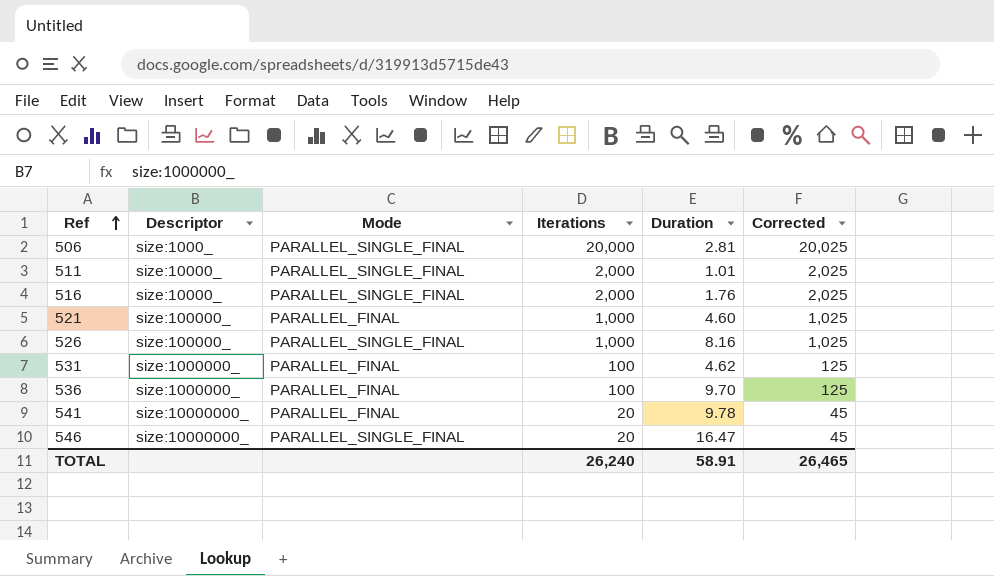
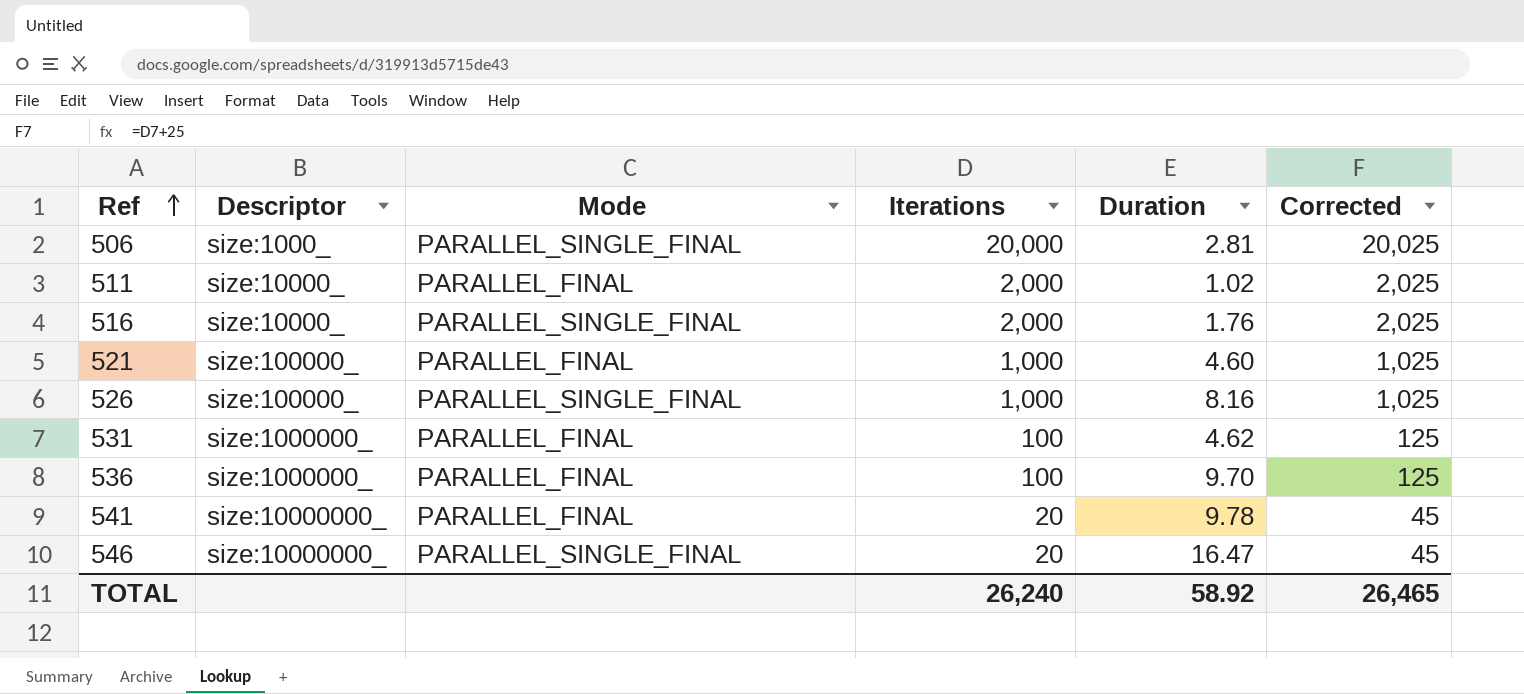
511 | Mode: PARALLEL_SINGLE_FINAL -> PARALLEL_FINAL
511 | Duration: 1.01 -> 1.02
TOTAL | Duration: 58.91 -> 58.92

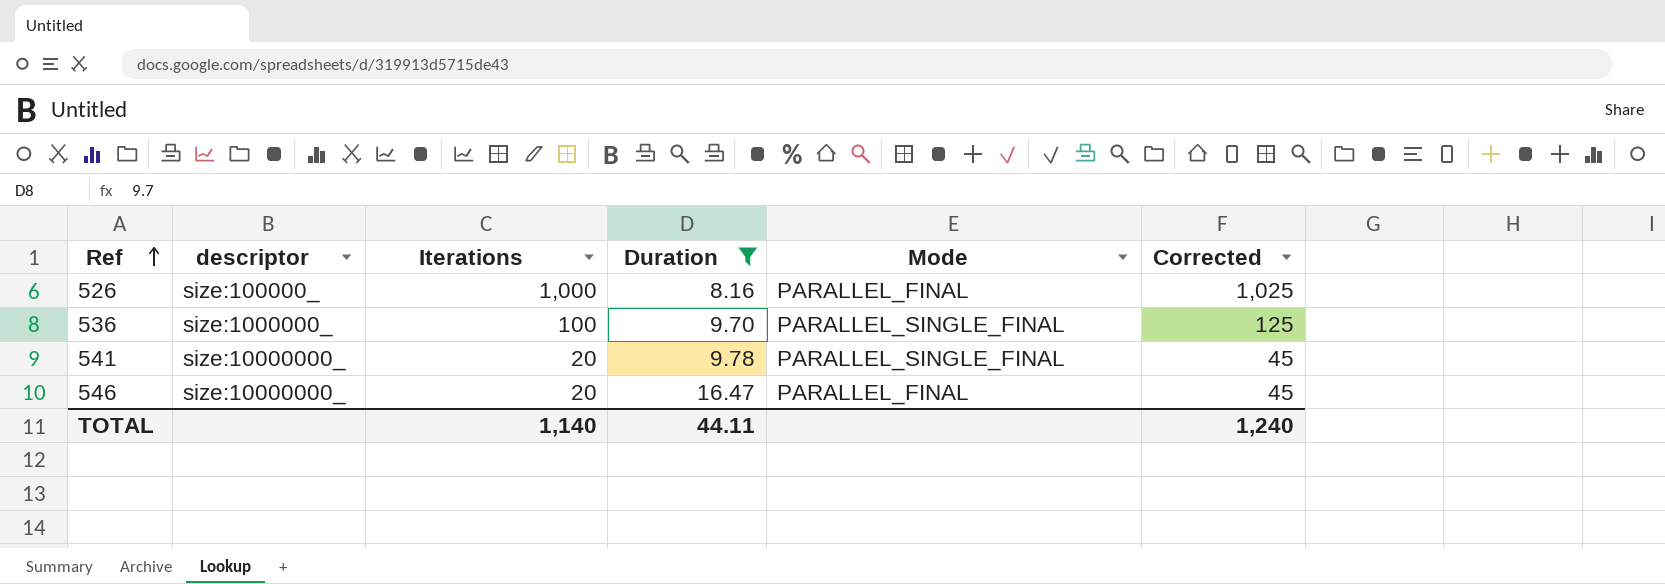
filter: none -> Duration >= 8.16
column name: Descriptor -> descriptor
column Mode | position: 3 -> 5
526 | Mode: PARALLEL_SINGLE_FINAL -> PARALLEL_FINAL
536 | Mode: PARALLEL_FINAL -> PARALLEL_SINGLE_FINAL
541 | Mode: PARALLEL_FINAL -> PARALLEL_SINGLE_FINAL
546 | Mode: PARALLEL_SINGLE_FINAL -> PARALLEL_FINAL
TOTAL | Iterations: 26,240 -> 1,140
TOTAL | Duration: 58.92 -> 44.11
TOTAL | Corrected: 26,465 -> 1,240

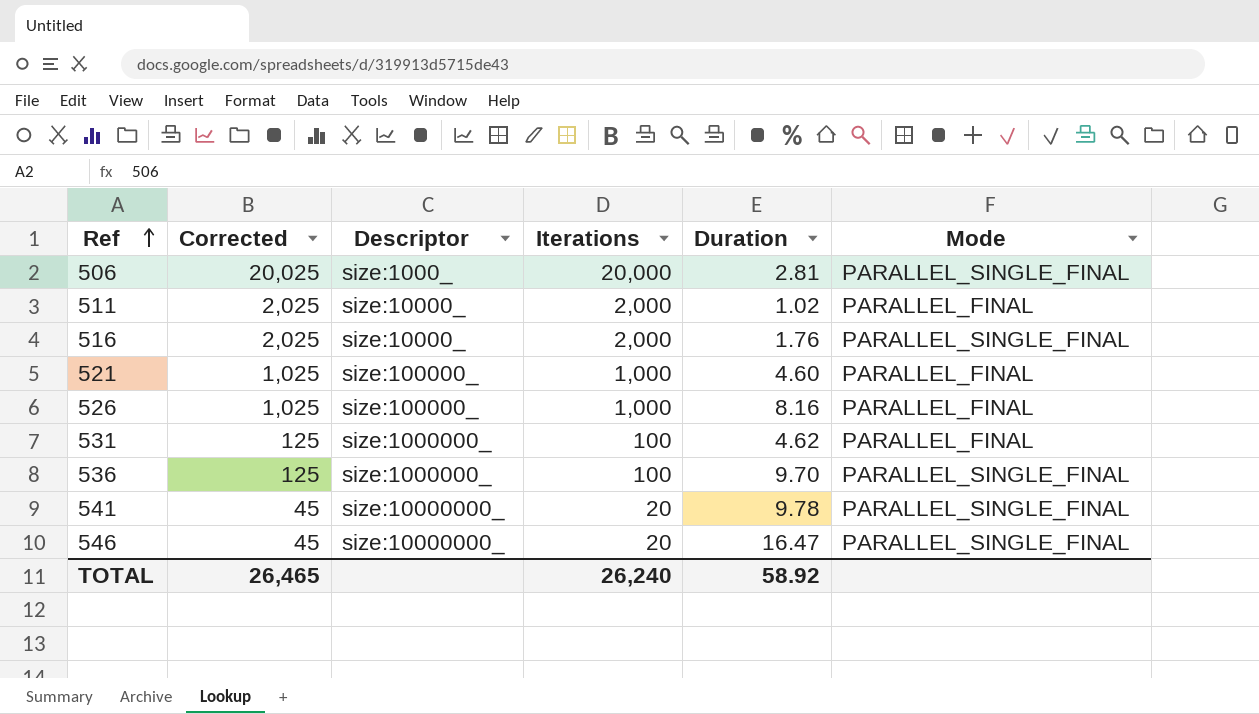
filter: Duration >= 8.16 -> none
column Corrected | position: 6 -> 2
column name: descriptor -> Descriptor
546 | Mode: PARALLEL_FINAL -> PARALLEL_SINGLE_FINAL
TOTAL | Corrected: 1,240 -> 26,465
TOTAL | Iterations: 1,140 -> 26,240
TOTAL | Duration: 44.11 -> 58.92

